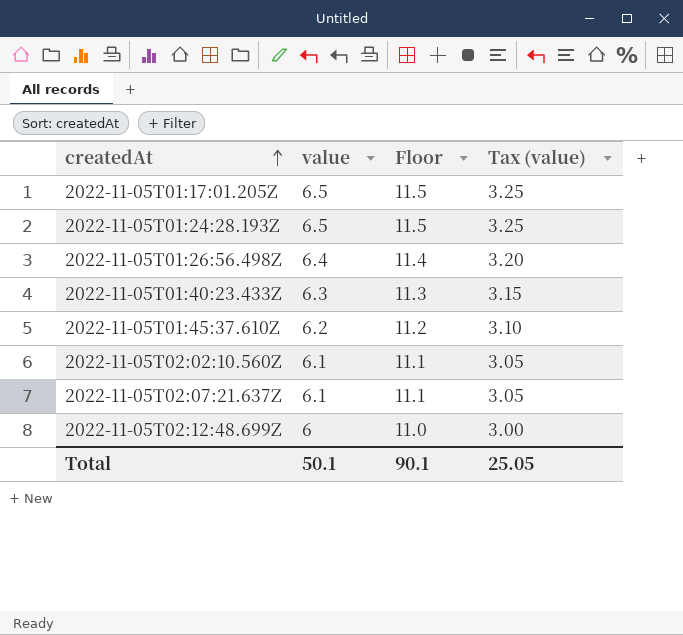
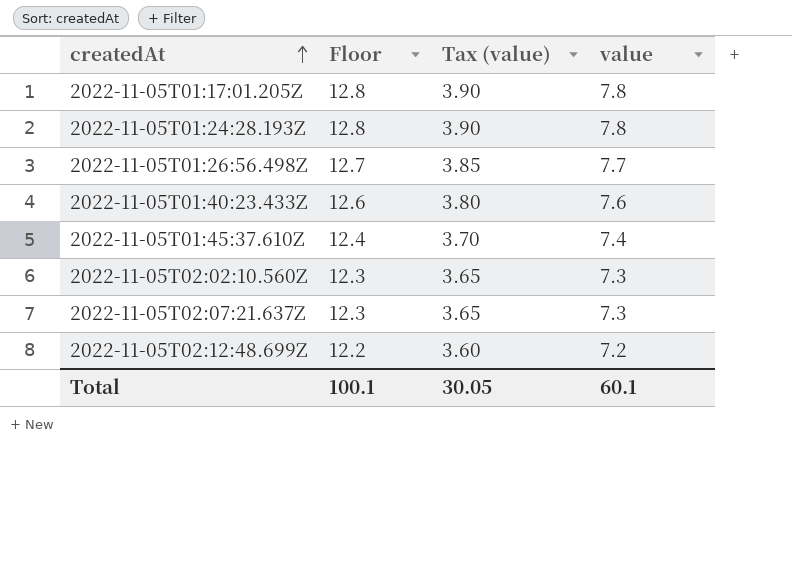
column value | position: 2 -> 4
2022-11-05T01:17:01.205Z | Floor: 11.5 -> 12.8
2022-11-05T01:17:01.205Z | Tax (value): 3.25 -> 3.90
2022-11-05T01:17:01.205Z | value: 6.5 -> 7.8
2022-11-05T01:24:28.193Z | Floor: 11.5 -> 12.8
2022-11-05T01:24:28.193Z | Tax (value): 3.25 -> 3.90
2022-11-05T01:24:28.193Z | value: 6.5 -> 7.8
2022-11-05T01:26:56.498Z | Floor: 11.4 -> 12.7
2022-11-05T01:26:56.498Z | Tax (value): 3.20 -> 3.85
2022-11-05T01:26:56.498Z | value: 6.4 -> 7.7
2022-11-05T01:40:23.433Z | Floor: 11.3 -> 12.6
2022-11-05T01:40:23.433Z | Tax (value): 3.15 -> 3.80
2022-11-05T01:40:23.433Z | value: 6.3 -> 7.6
2022-11-05T01:45:37.610Z | Floor: 11.2 -> 12.4
2022-11-05T01:45:37.610Z | Tax (value): 3.10 -> 3.70
2022-11-05T01:45:37.610Z | value: 6.2 -> 7.4
2022-11-05T02:02:10.560Z | Floor: 11.1 -> 12.3
2022-11-05T02:02:10.560Z | Tax (value): 3.05 -> 3.65
2022-11-05T02:02:10.560Z | value: 6.1 -> 7.3
2022-11-05T02:07:21.637Z | Floor: 11.1 -> 12.3
2022-11-05T02:07:21.637Z | Tax (value): 3.05 -> 3.65
2022-11-05T02:07:21.637Z | value: 6.1 -> 7.3
2022-11-05T02:12:48.699Z | Floor: 11.0 -> 12.2
2022-11-05T02:12:48.699Z | Tax (value): 3.00 -> 3.60
2022-11-05T02:12:48.699Z | value: 6 -> 7.2
Total | Floor: 90.1 -> 100.1
Total | Tax (value): 25.05 -> 30.05
Total | value: 50.1 -> 60.1

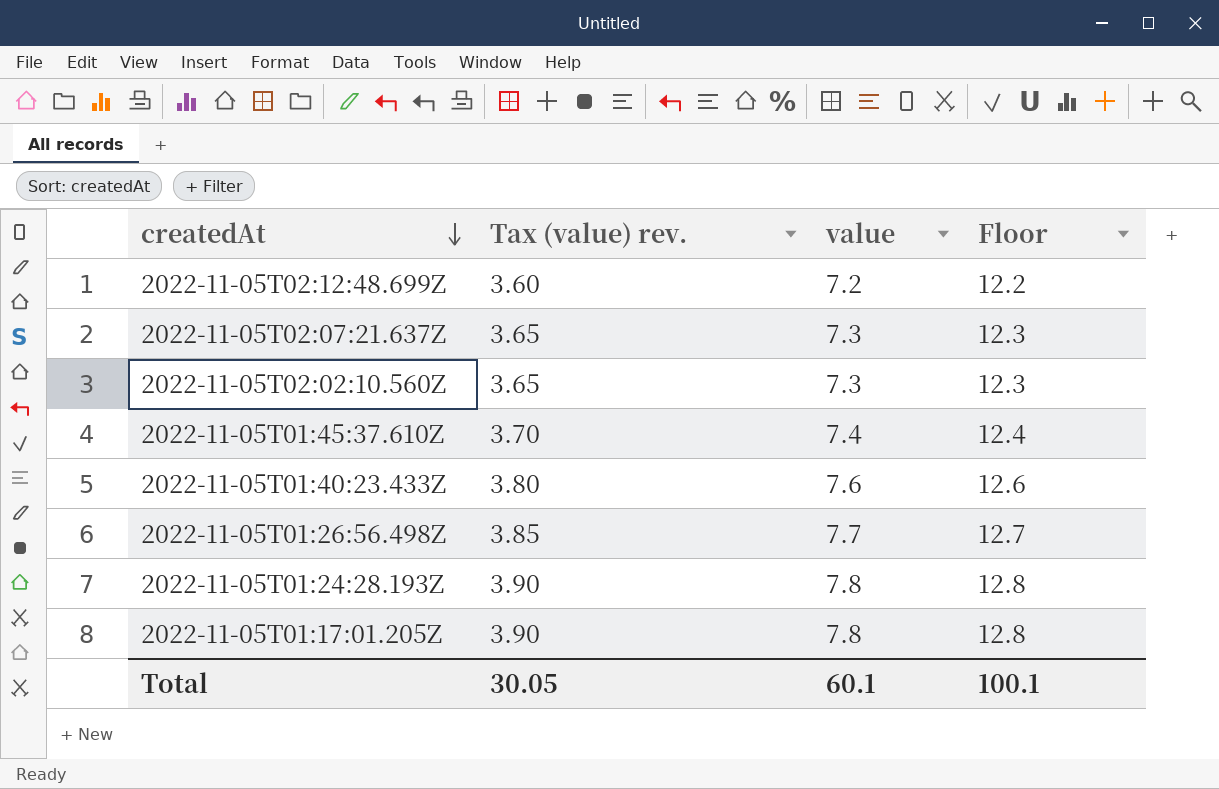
row order: createdAt ascending -> createdAt descending
column name: Tax (value) -> Tax (value) rev.
column Floor | position: 2 -> 4

